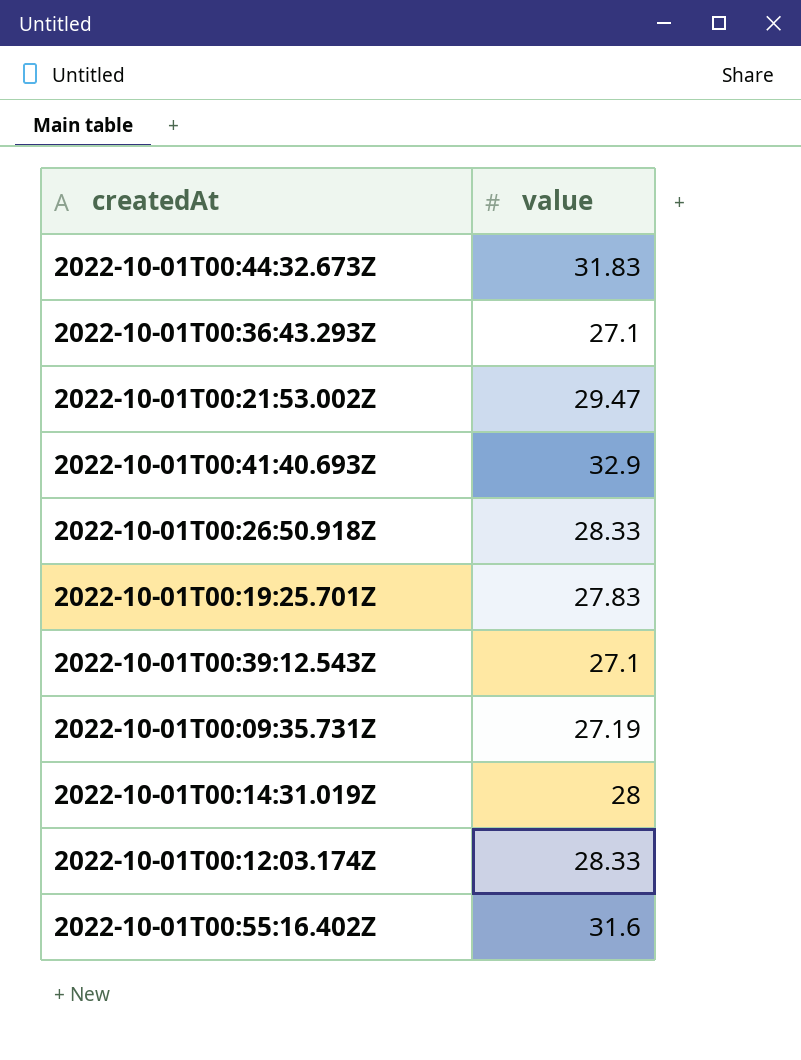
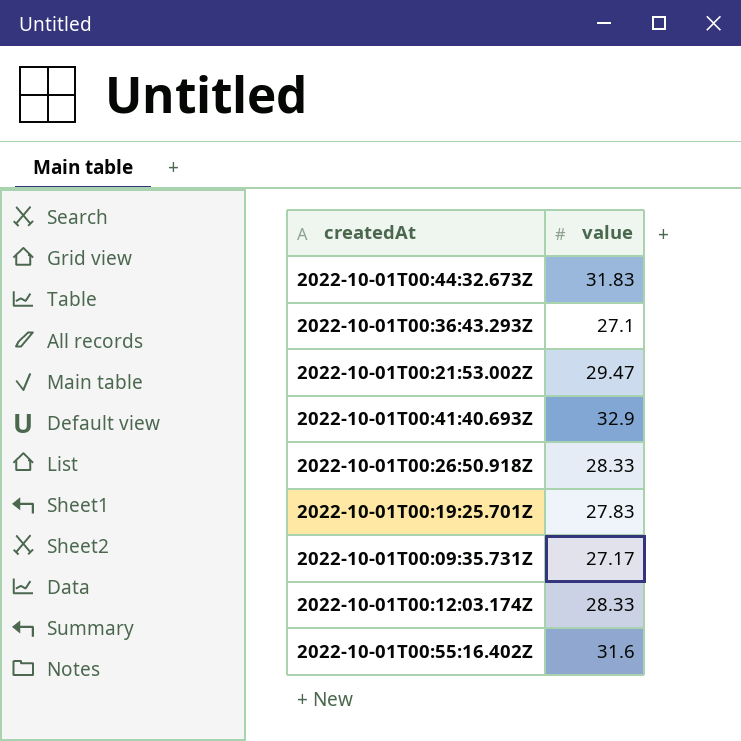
row 2022-10-01T00:39:12.543Z: 27.1 -> none
row 2022-10-01T00:14:31.019Z: 28 -> none
2022-10-01T00:09:35.731Z | value: 27.19 -> 27.17

